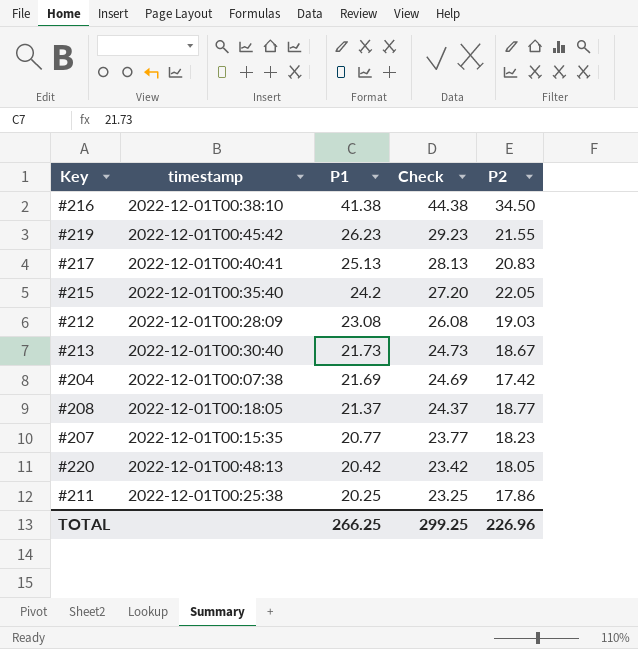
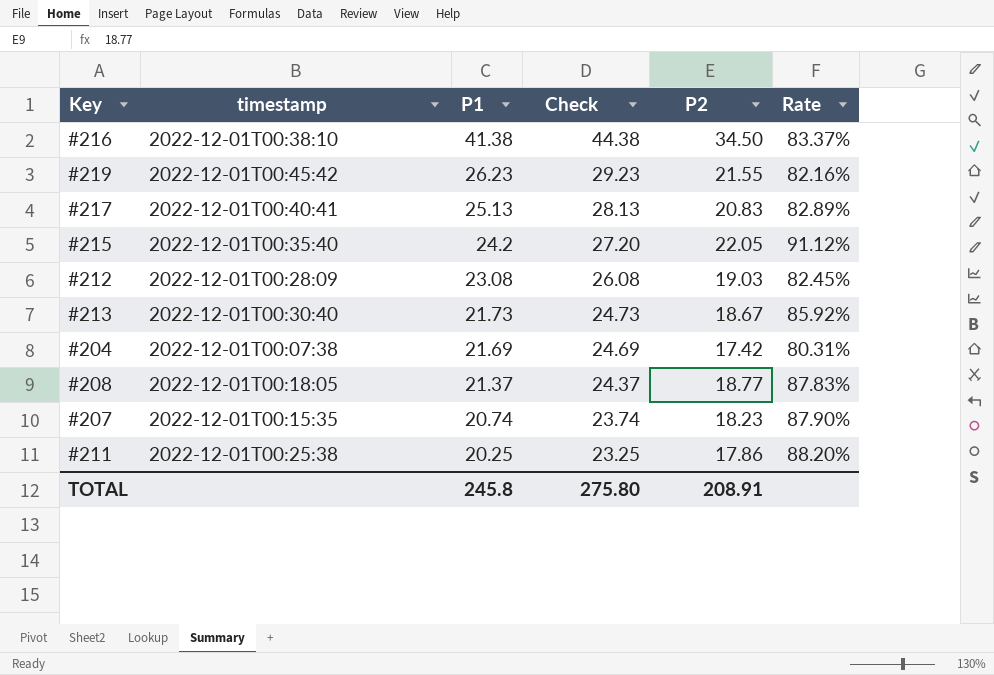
column Rate | formula: none -> [P2] / [P1]
row #220: 2022-12-01T00:48:13 | 20.42 | 23.42 | 18.05 -> none
#207 | P1: 20.77 -> 20.74
#207 | Check: 23.77 -> 23.74
TOTAL | P1: 266.25 -> 245.8
TOTAL | Check: 299.25 -> 275.80
TOTAL | P2: 226.96 -> 208.91

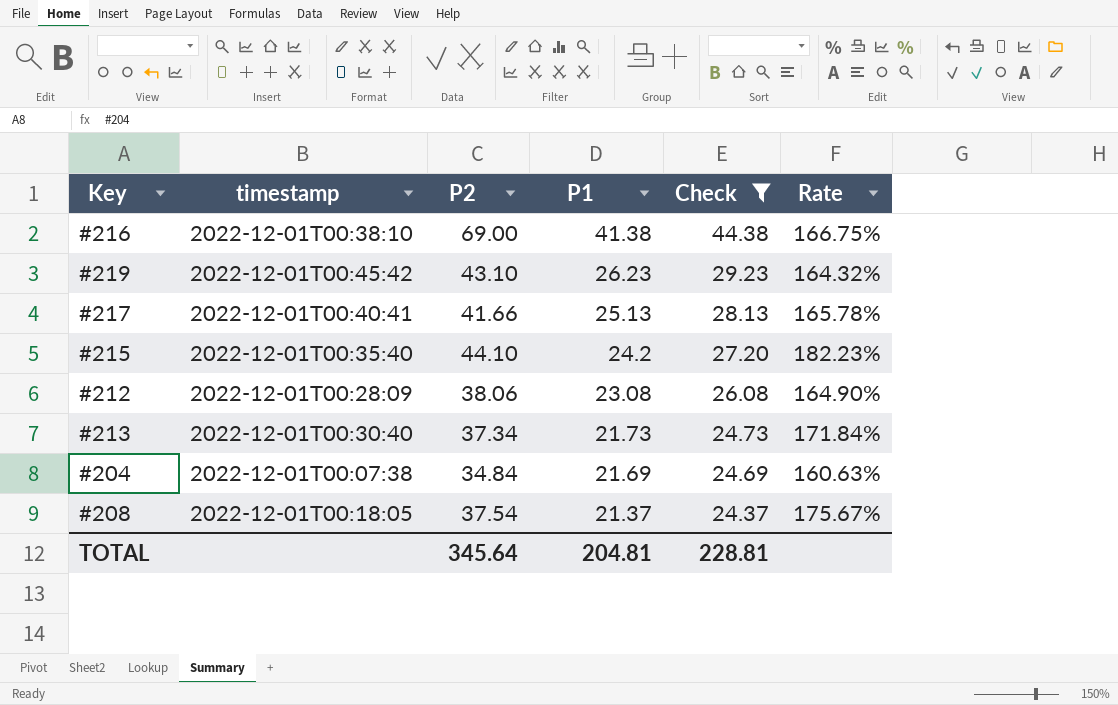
filter: none -> Check >= 24.37
column P2 | position: 5 -> 3
#216 | P2: 34.50 -> 69.00
#216 | Rate: 83.37% -> 166.75%
#219 | P2: 21.55 -> 43.10
#219 | Rate: 82.16% -> 164.32%
#217 | P2: 20.83 -> 41.66
#217 | Rate: 82.89% -> 165.78%
#215 | P2: 22.05 -> 44.10
#215 | Rate: 91.12% -> 182.23%
#212 | P2: 19.03 -> 38.06
#212 | Rate: 82.45% -> 164.90%
#213 | P2: 18.67 -> 37.34
#213 | Rate: 85.92% -> 171.84%
#204 | P2: 17.42 -> 34.84
#204 | Rate: 80.31% -> 160.63%
#208 | P2: 18.77 -> 37.54
#208 | Rate: 87.83% -> 175.67%
TOTAL | P2: 208.91 -> 345.64
TOTAL | P1: 245.8 -> 204.81
TOTAL | Check: 275.80 -> 228.81

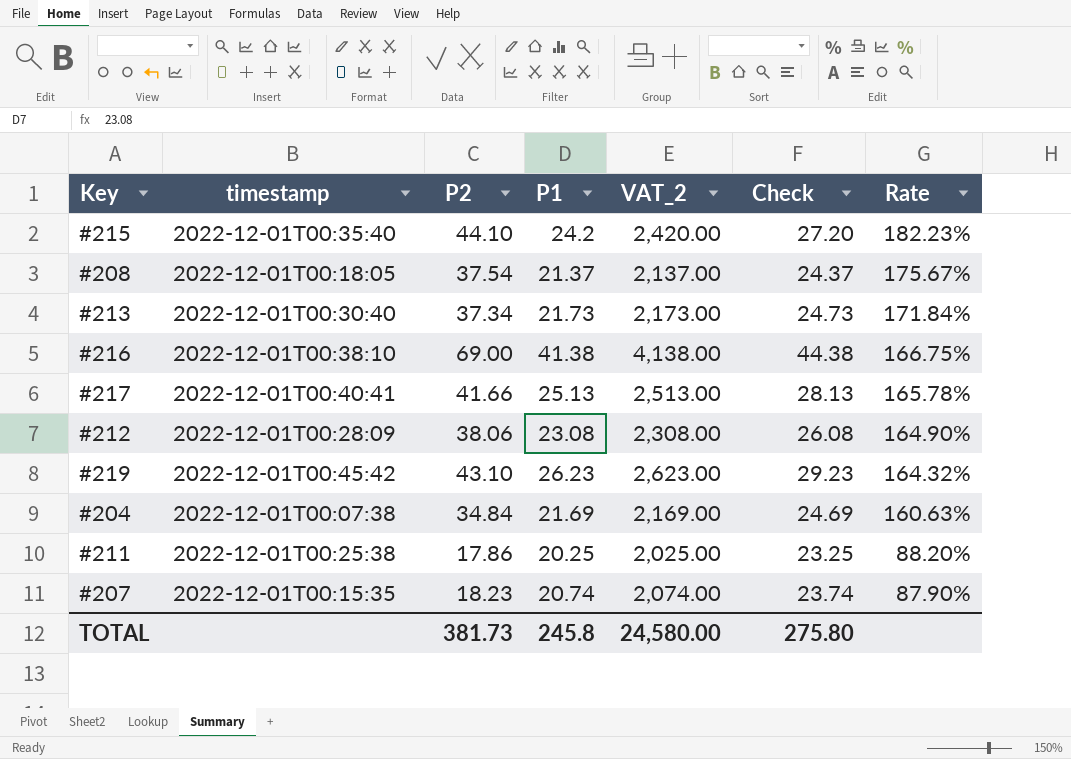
filter: Check >= 24.37 -> none
row order: P1 descending -> Rate descending
column VAT_2 | formula: none -> [P1] * 100
TOTAL | P2: 345.64 -> 381.73
TOTAL | P1: 204.81 -> 245.8
TOTAL | Check: 228.81 -> 275.80

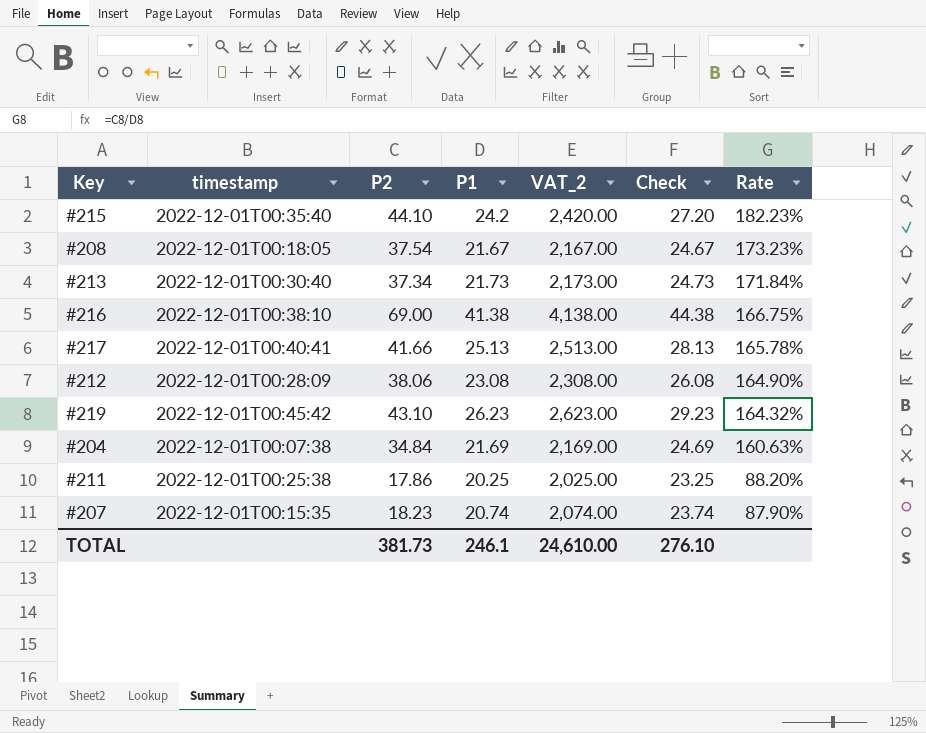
#208 | P1: 21.37 -> 21.67
#208 | VAT_2: 2,137.00 -> 2,167.00
#208 | Check: 24.37 -> 24.67
#208 | Rate: 175.67% -> 173.23%
TOTAL | P1: 245.8 -> 246.1
TOTAL | VAT_2: 24,580.00 -> 24,610.00
TOTAL | Check: 275.80 -> 276.10

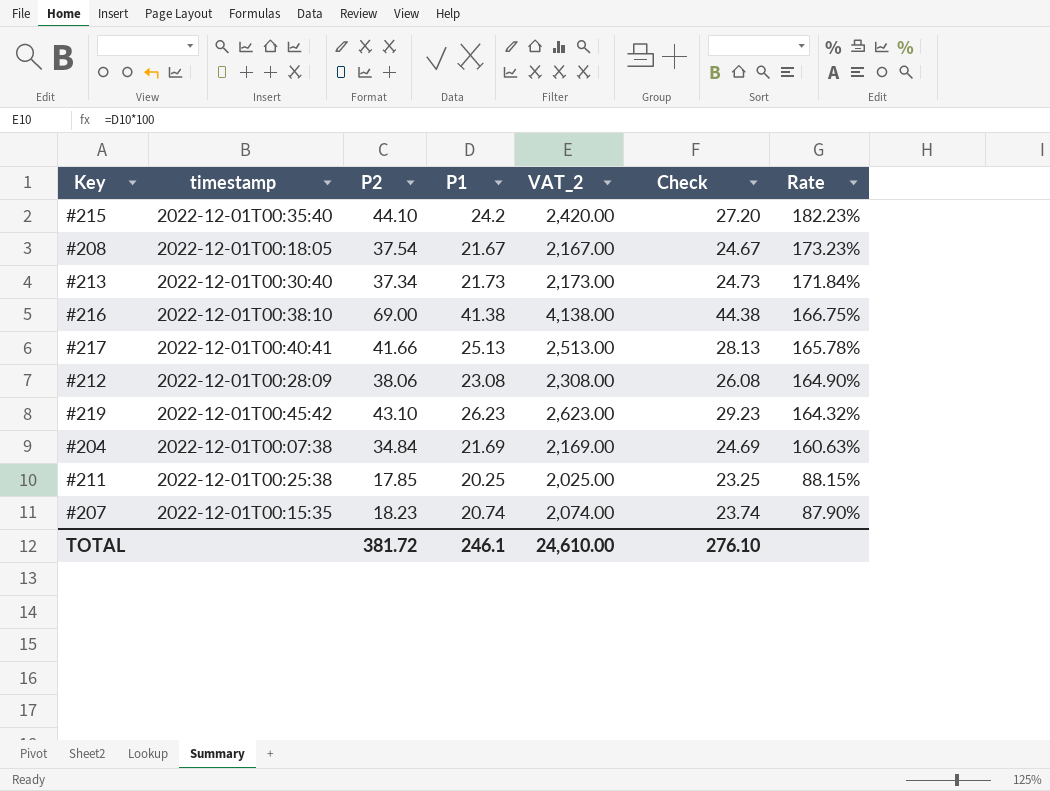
#211 | P2: 17.86 -> 17.85
#211 | Rate: 88.20% -> 88.15%
TOTAL | P2: 381.73 -> 381.72

